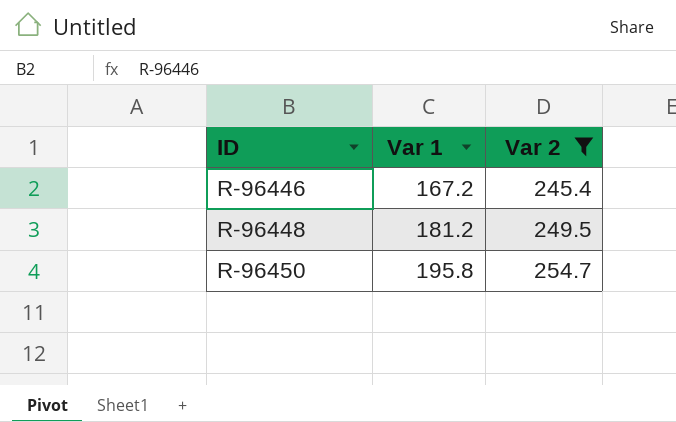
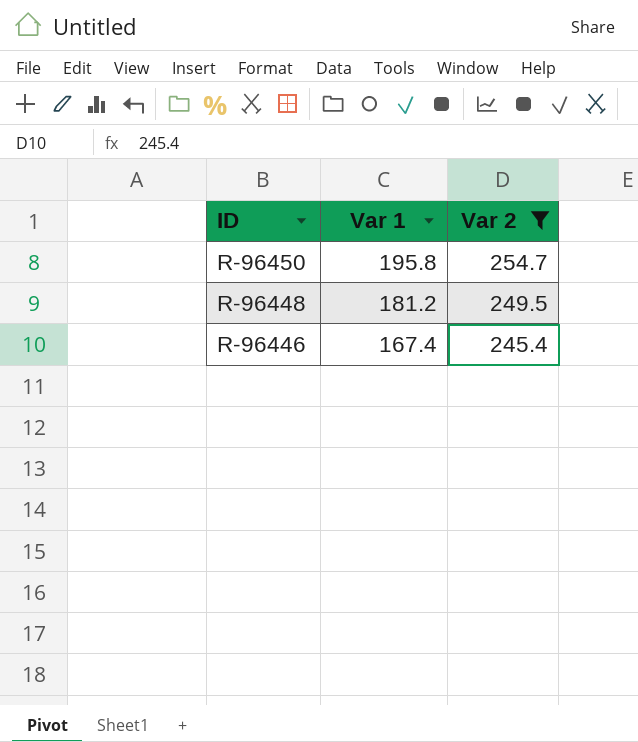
row order: ID ascending -> ID descending
R-96446 | Var 1: 167.2 -> 167.4

